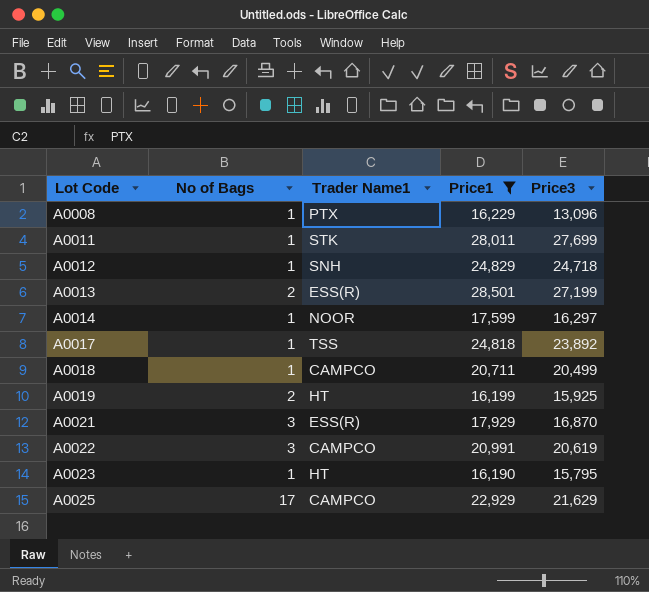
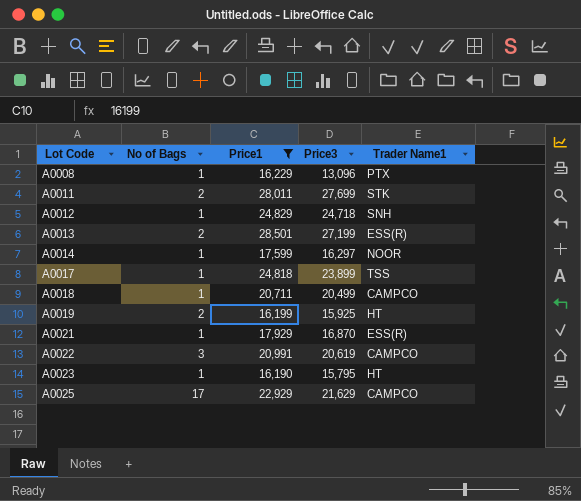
column Trader Name1 | position: 3 -> 5
A0011 | No of Bags: 1 -> 2
A0017 | Price3: 23,892 -> 23,899
A0021 | No of Bags: 3 -> 1

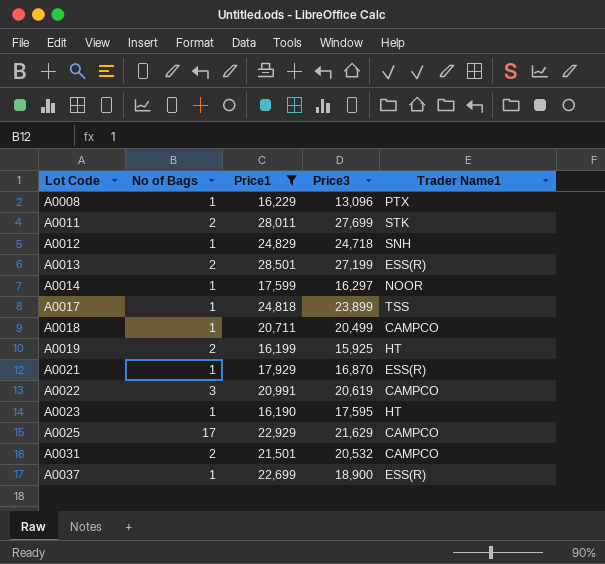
A0023 | Price3: 15,795 -> 17,595
row A0031: none -> 2 | 21,501 | 20,532 | CAMPCO
row A0037: none -> 1 | 22,699 | 18,900 | ESS(R)

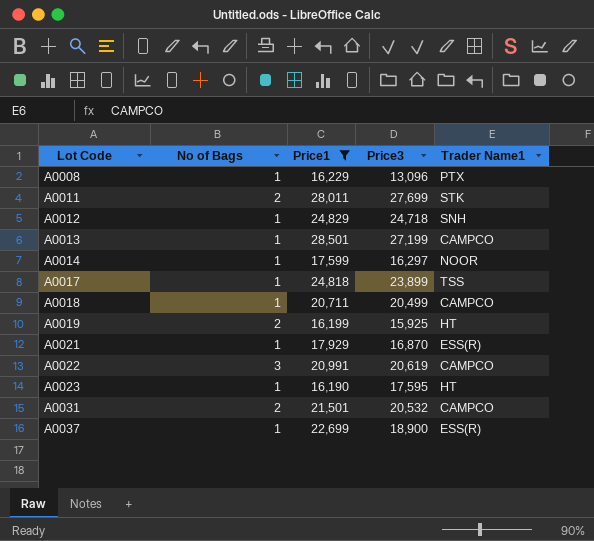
row A0025: 17 | 22,929 | 21,629 | CAMPCO -> none
A0013 | No of Bags: 2 -> 1
A0013 | Trader Name1: ESS(R) -> CAMPCO

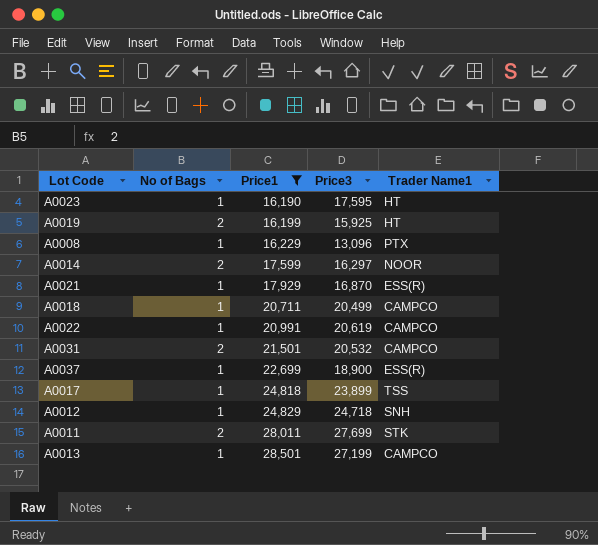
row order: Lot Code ascending -> Price1 ascending
A0014 | No of Bags: 1 -> 2
A0022 | No of Bags: 3 -> 1

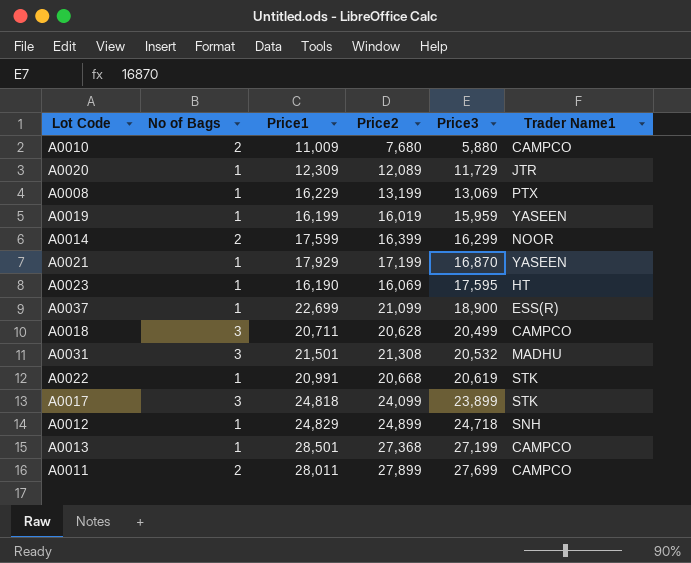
filter: Price1 >= 16,190 -> none
row order: Price1 ascending -> Price3 ascending
column Price2 | position: none -> 4
A0008 | Price3: 13,096 -> 13,069
A0019 | No of Bags: 2 -> 1
A0019 | Price3: 15,925 -> 15,959
A0019 | Trader Name1: HT -> YASEEN
A0014 | Price3: 16,297 -> 16,299
A0021 | Trader Name1: ESS(R) -> YASEEN
A0018 | No of Bags: 1 -> 3
A0031 | No of Bags: 2 -> 3
A0031 | Trader Name1: CAMPCO -> MADHU
A0022 | Trader Name1: CAMPCO -> STK
A0017 | No of Bags: 1 -> 3
A0017 | Trader Name1: TSS -> STK
A0011 | Trader Name1: STK -> CAMPCO

